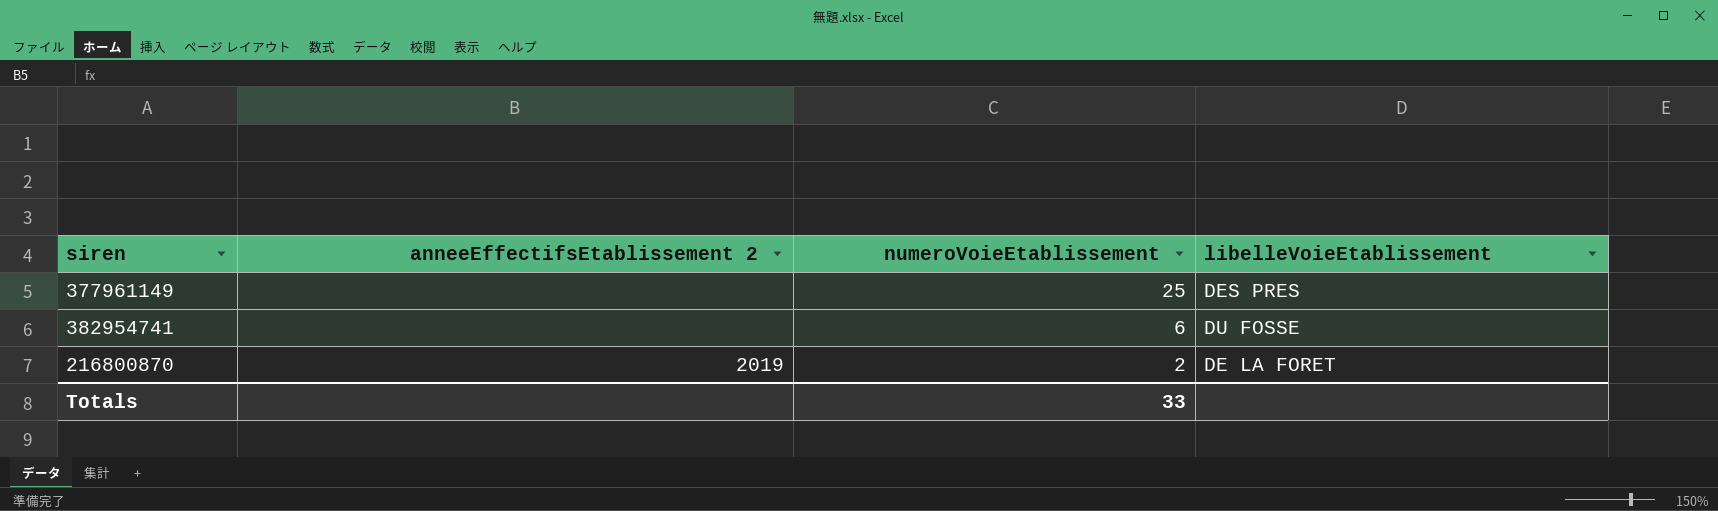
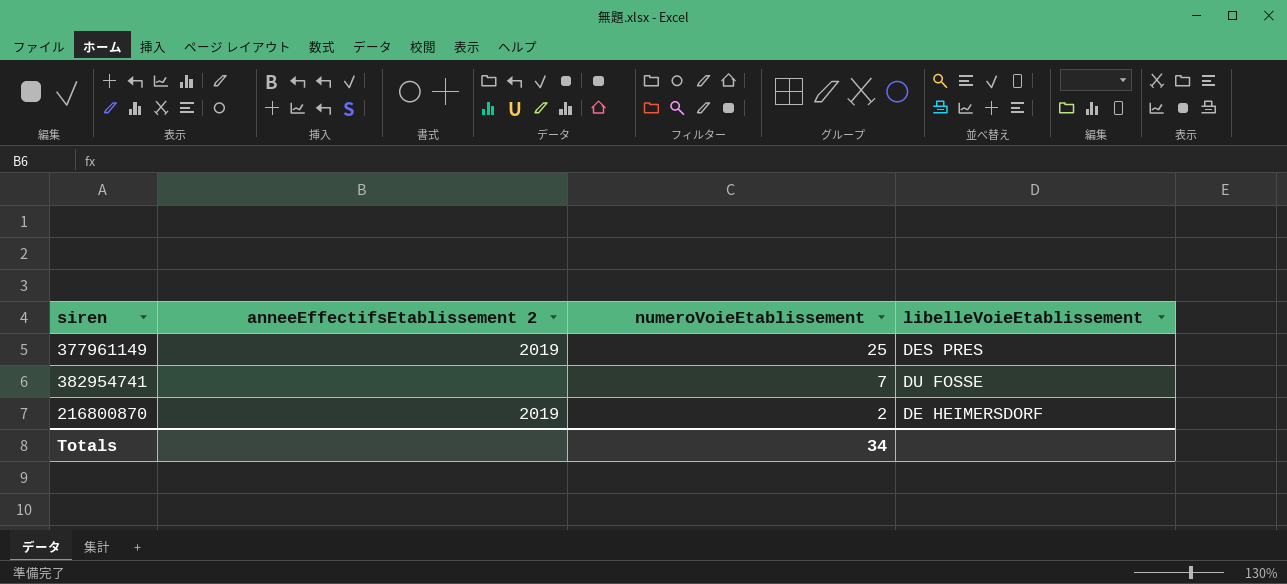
377961149 | anneeEffectifsEtablissement 2: none -> 2019
382954741 | numeroVoieEtablissement: 6 -> 7
216800870 | libelleVoieEtablissement: DE LA FORET -> DE HEIMERSDORF
Totals | numeroVoieEtablissement: 33 -> 34

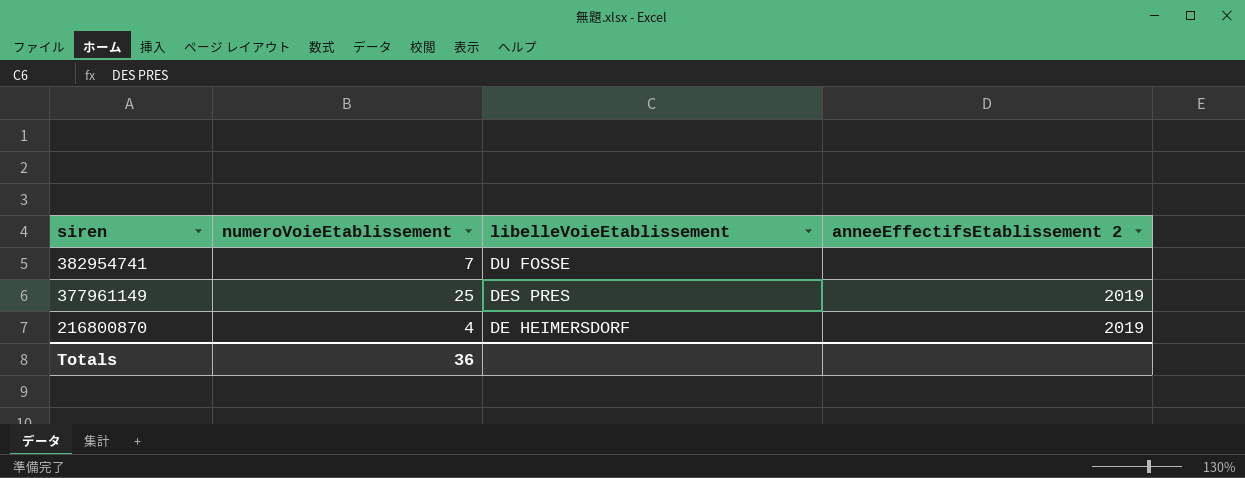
row order: numeroVoieEtablissement descending -> siren descending
column anneeEffectifsEtablissement 2 | position: 2 -> 4
216800870 | numeroVoieEtablissement: 2 -> 4
Totals | numeroVoieEtablissement: 34 -> 36

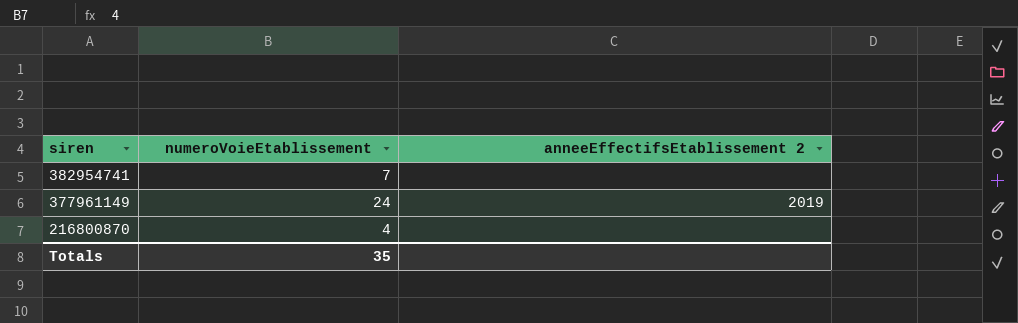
column libelleVoieEtablissement | position: 3 -> none
377961149 | numeroVoieEtablissement: 25 -> 24
216800870 | anneeEffectifsEtablissement 2: 2019 -> none
Totals | numeroVoieEtablissement: 36 -> 35

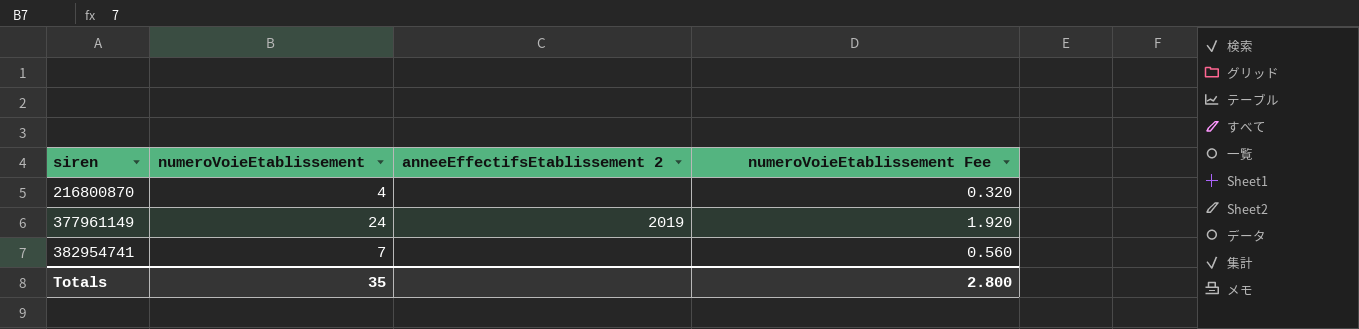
row order: siren descending -> siren ascending
column numeroVoieEtablissement Fee | formula: none -> [numeroVoieEtablissement] * 0.08

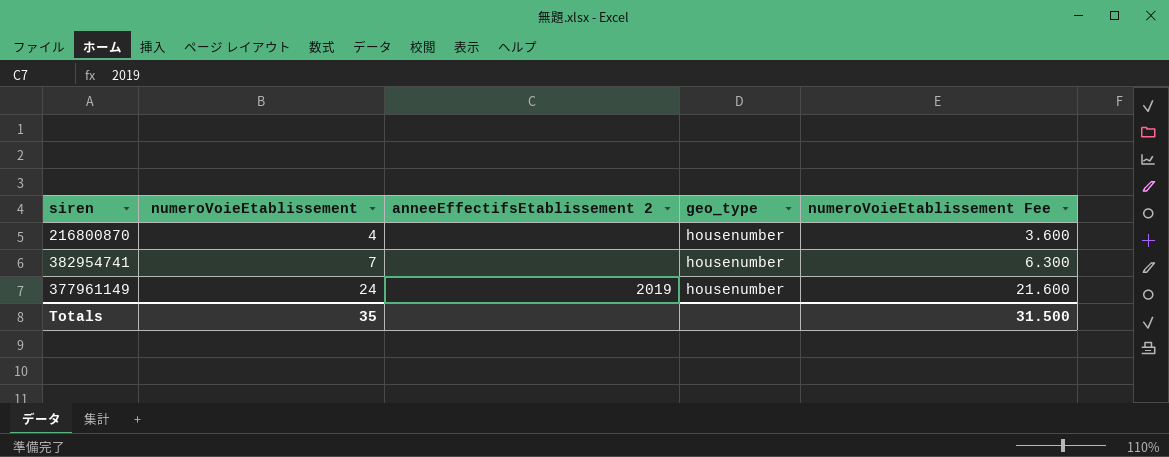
row order: siren ascending -> numeroVoieEtablissement ascending
column geo_type | position: none -> 4
column numeroVoieEtablissement Fee | formula: [numeroVoieEtablissement] * 0.08 -> [numeroVoieEtablissement] * 0.9
Totals | numeroVoieEtablissement Fee: 2.800 -> 31.500

